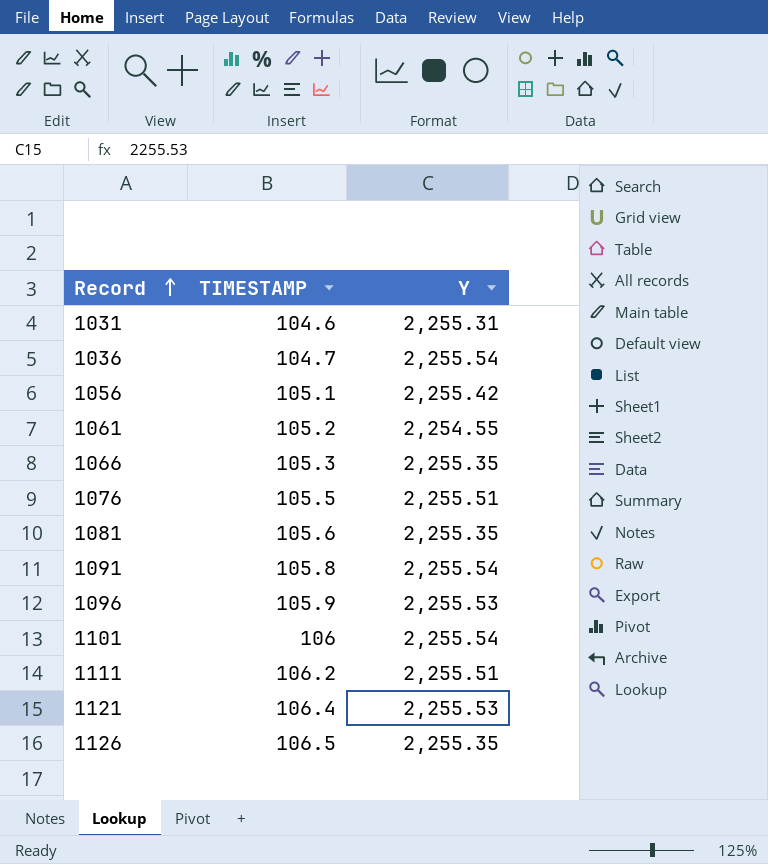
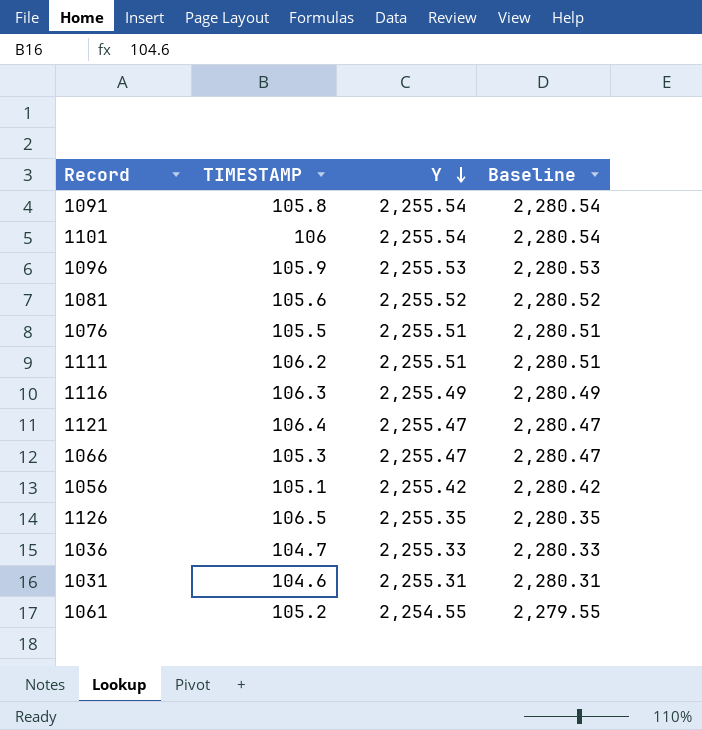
row order: Record ascending -> Y descending
column Baseline | formula: none -> [Y] + 25
1081 | Y: 2,255.35 -> 2,255.52
row 1116: none -> 106.3 | 2,255.49 | 2,280.49
1121 | Y: 2,255.53 -> 2,255.47
1066 | Y: 2,255.35 -> 2,255.47
1036 | Y: 2,255.54 -> 2,255.33

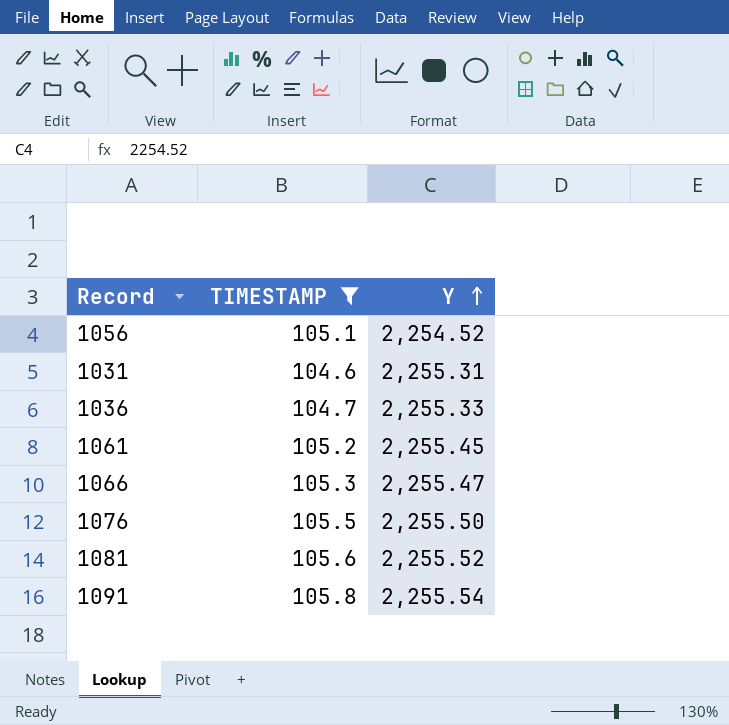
filter: none -> TIMESTAMP <= 105.8
row order: Y descending -> Y ascending
column Baseline | formula: [Y] + 25 -> none
1056 | Y: 2,255.42 -> 2,254.52
1061 | Y: 2,254.55 -> 2,255.45
1076 | Y: 2,255.51 -> 2,255.50

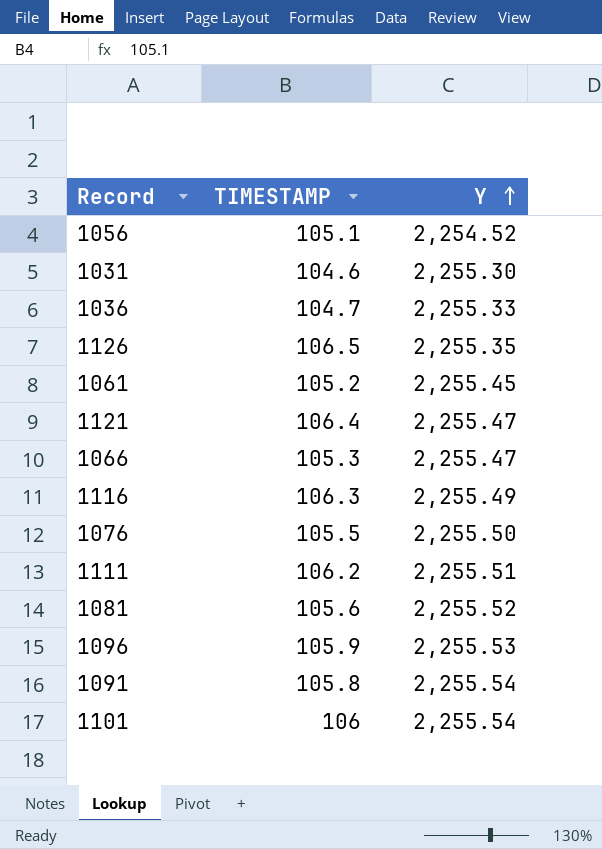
filter: TIMESTAMP <= 105.8 -> none
1031 | Y: 2,255.31 -> 2,255.30

